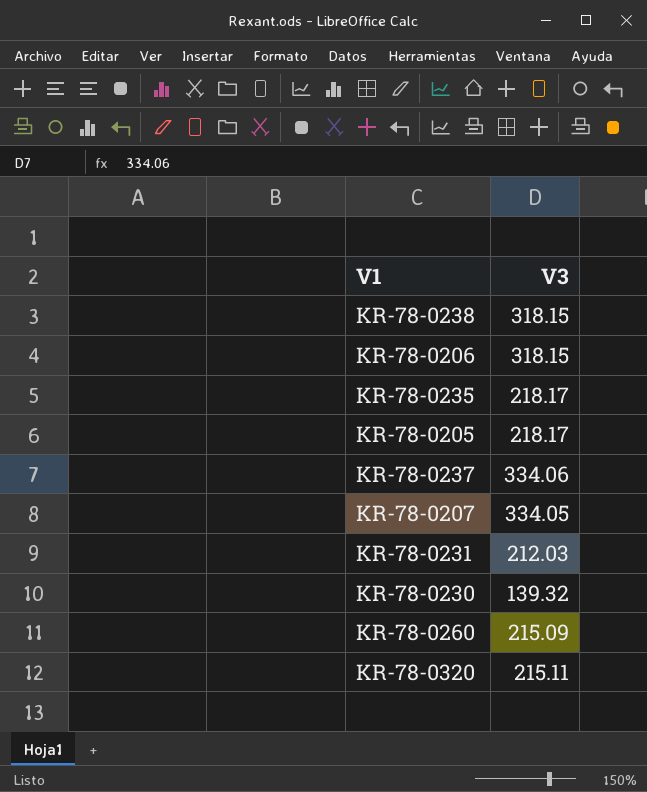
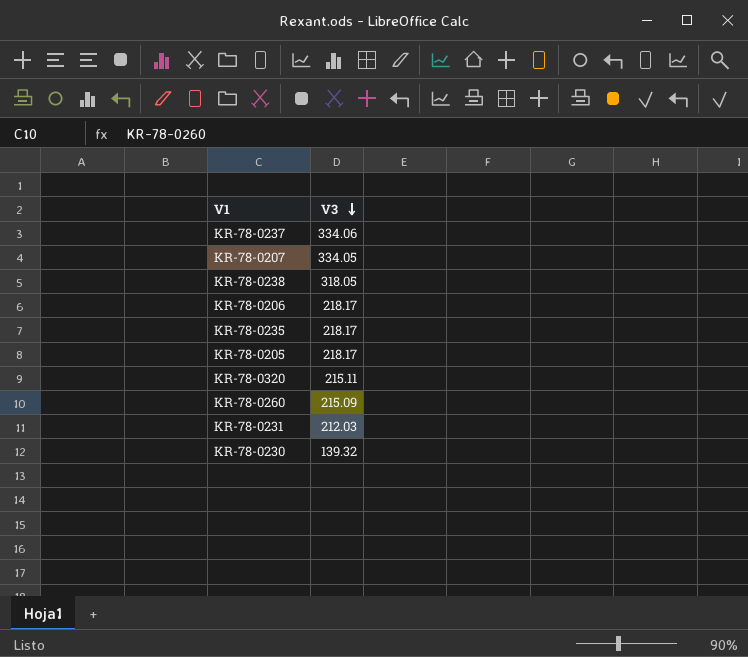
row order: none -> V3 descending
KR-78-0238 | V3: 318.15 -> 318.05
KR-78-0206 | V3: 318.15 -> 218.17

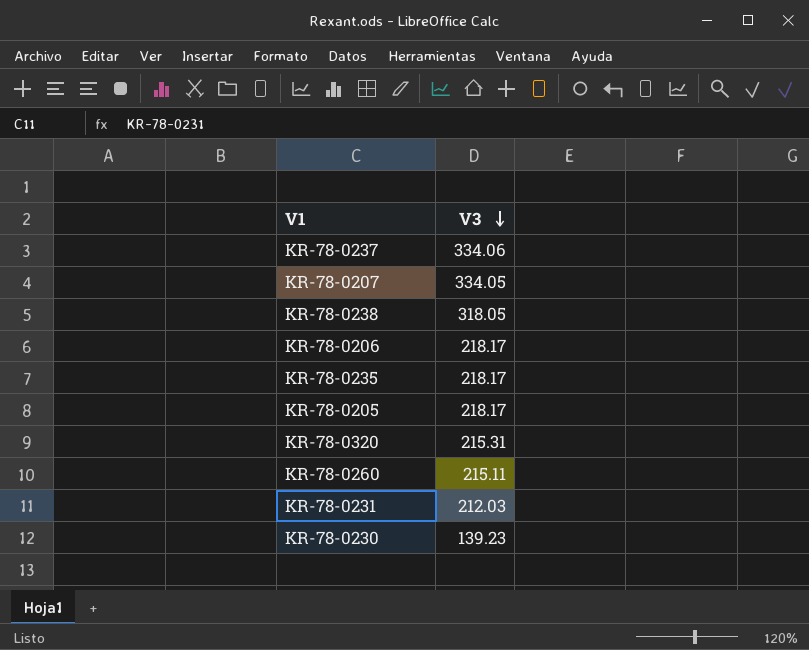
KR-78-0320 | V3: 215.11 -> 215.31
KR-78-0260 | V3: 215.09 -> 215.11
KR-78-0230 | V3: 139.32 -> 139.23

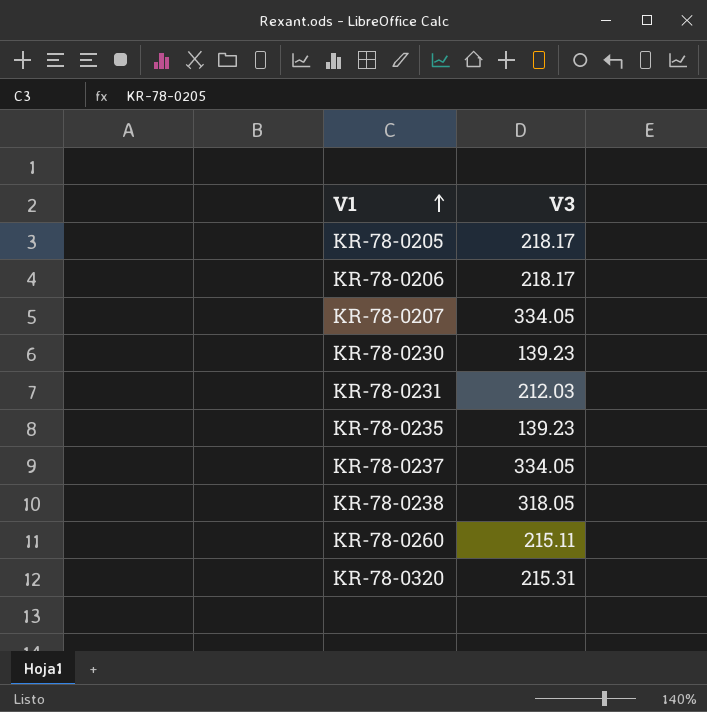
row order: V3 descending -> V1 ascending
KR-78-0235 | V3: 218.17 -> 139.23
KR-78-0237 | V3: 334.06 -> 334.05

